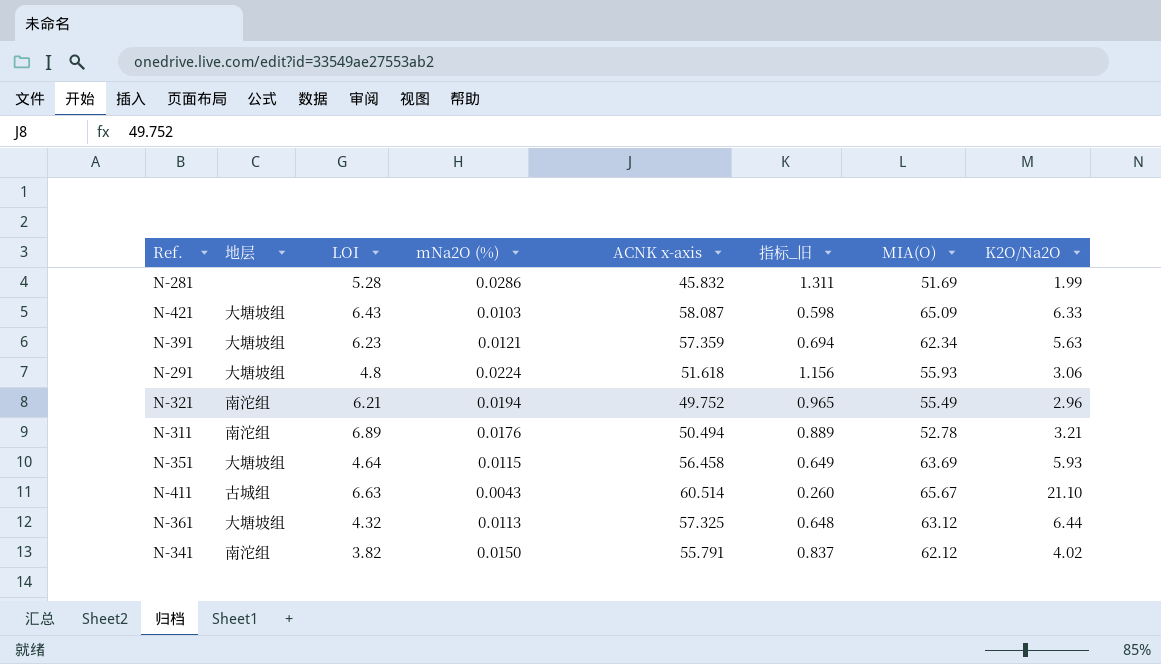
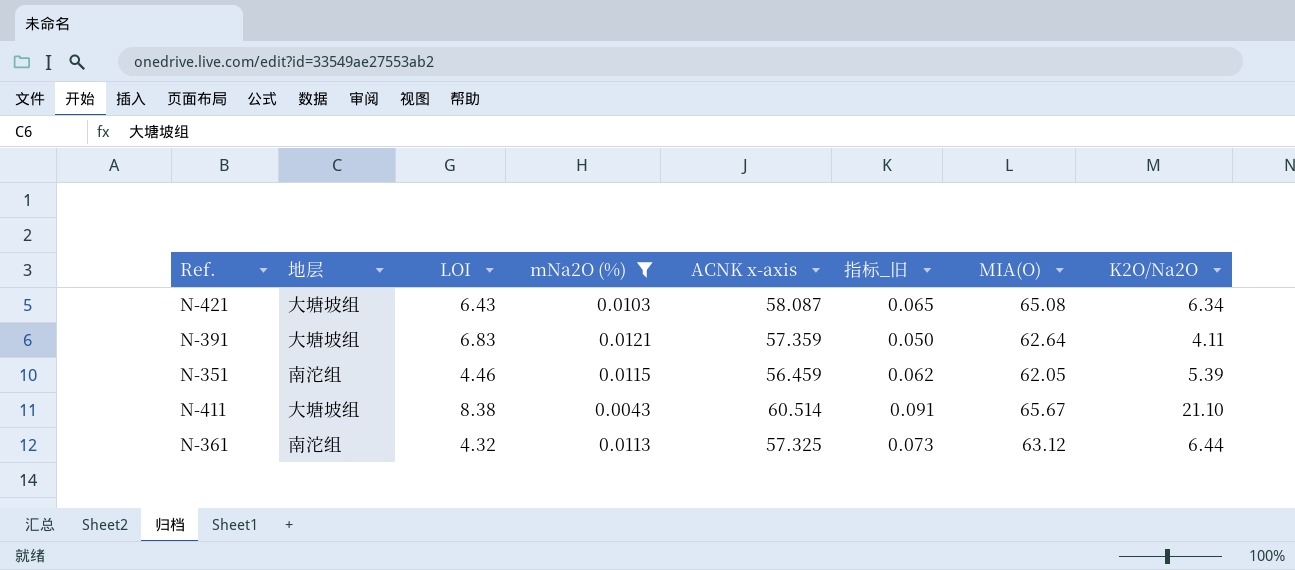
filter: none -> mNa2O (%) <= 0.0121
column 指标_旧 | formula: [mNa2O (%)] * [ACNK x-axis] -> [mNa2O (%)] * [K2O/Na2O]
N-421 | MIA(O): 65.09 -> 65.08
N-421 | K2O/Na2O: 6.33 -> 6.34
N-391 | LOI: 6.23 -> 6.83
N-391 | MIA(O): 62.34 -> 62.64
N-391 | K2O/Na2O: 5.63 -> 4.11
N-351 | 地层: 大塘坡组 -> 南沱组
N-351 | LOI: 4.64 -> 4.46
N-351 | ACNK x-axis: 56.458 -> 56.459
N-351 | MIA(O): 63.69 -> 62.05
N-351 | K2O/Na2O: 5.93 -> 5.39
N-411 | 地层: 古城组 -> 大塘坡组
N-411 | LOI: 6.63 -> 8.38
N-361 | 地层: 大塘坡组 -> 南沱组

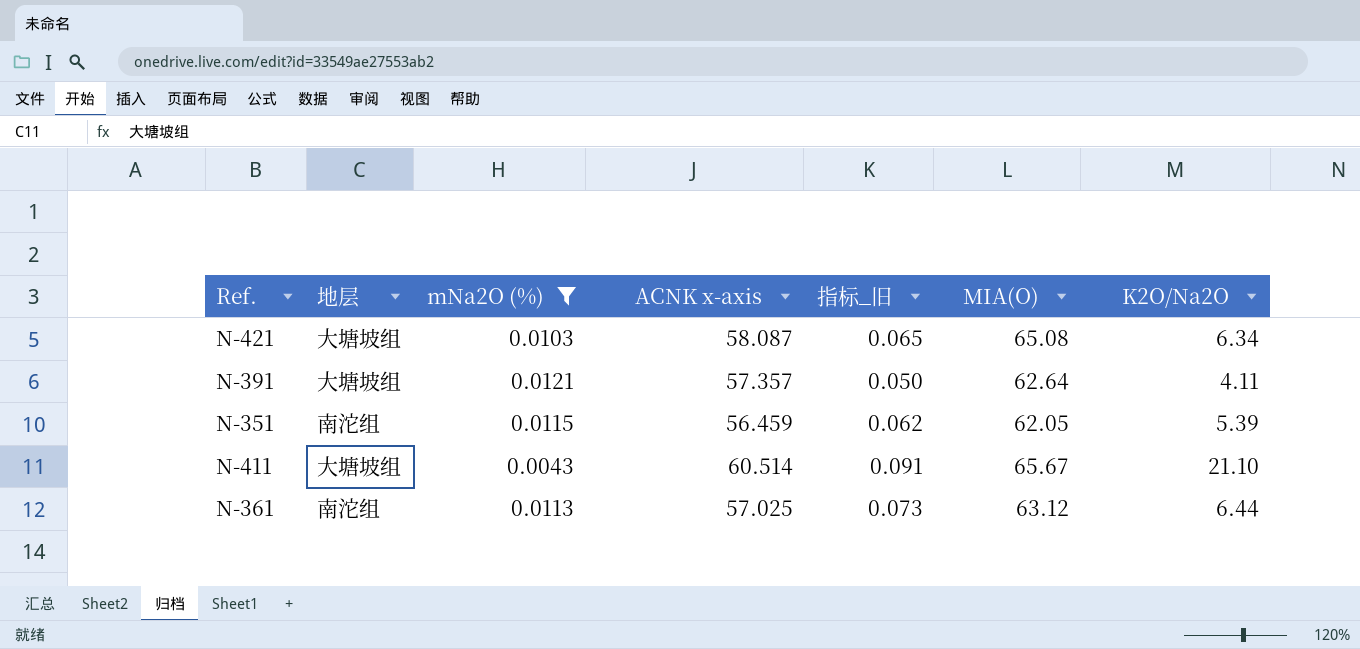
column LOI | position: 3 -> none
N-391 | ACNK x-axis: 57.359 -> 57.357
N-361 | ACNK x-axis: 57.325 -> 57.025

